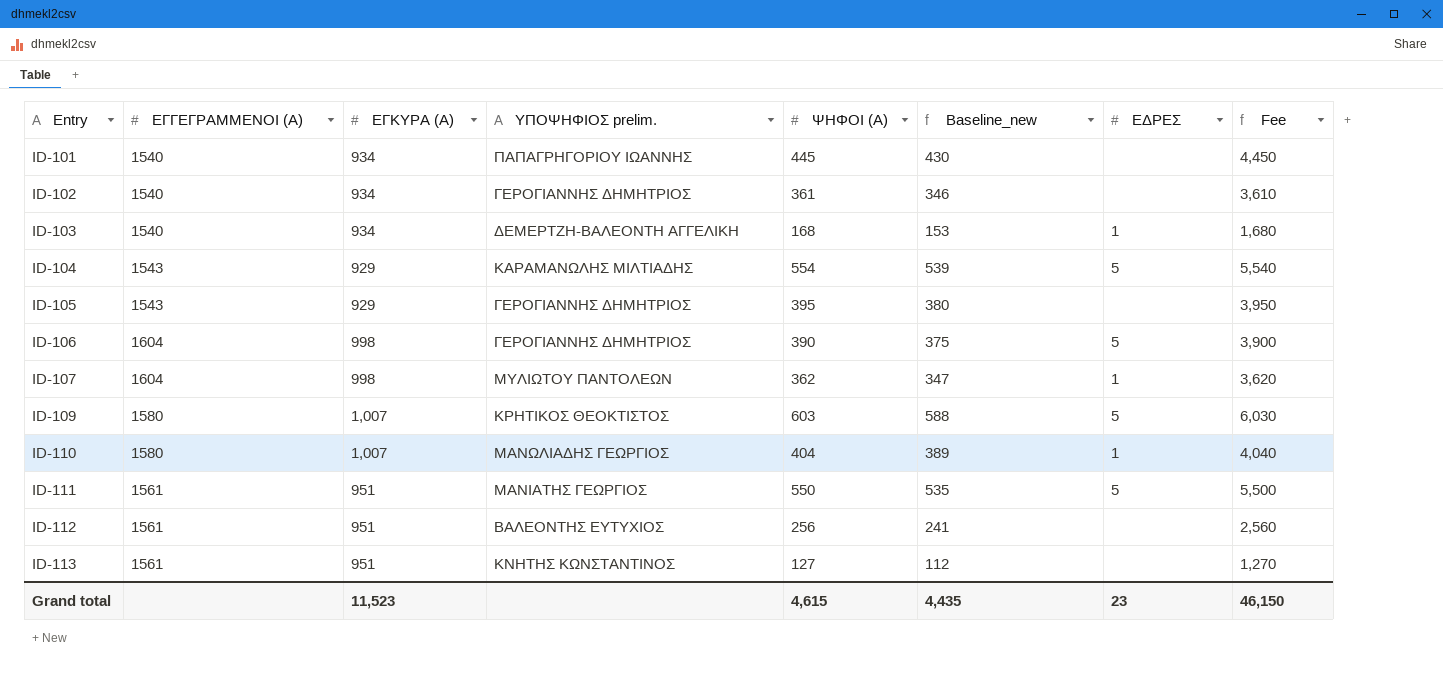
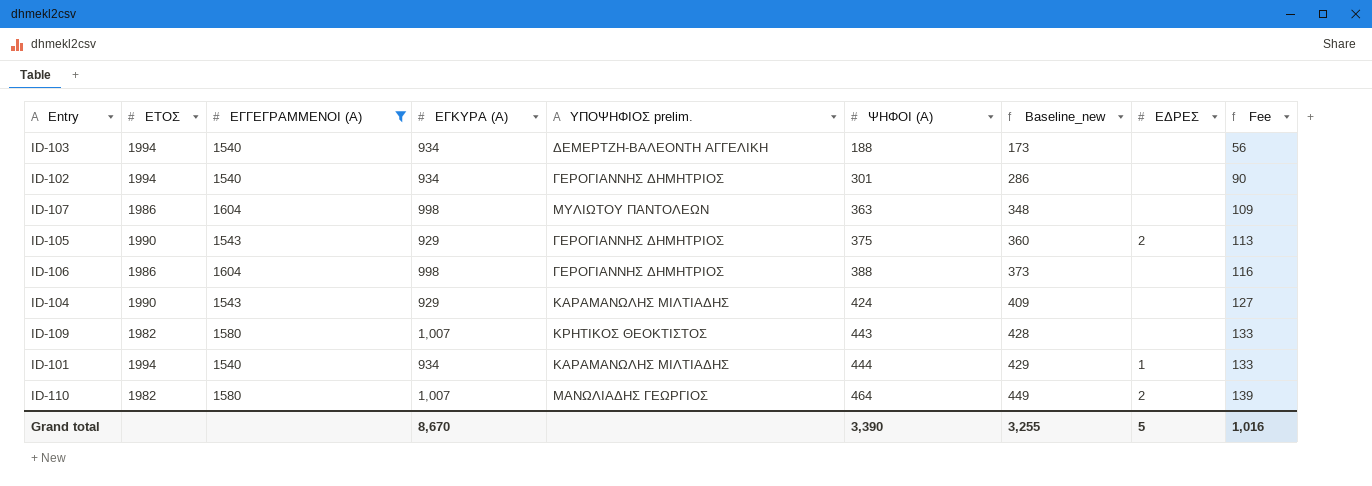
filter: none -> ΕΓΓΕΓΡΑΜΜΕΝΟΙ (Α) != 1561
row order: Entry ascending -> ΨΗΦΟΙ (Α) ascending
column ΕΤΟΣ | position: none -> 2
column Fee | formula: [ΨΗΦΟΙ (Α)] * 10 -> [ΨΗΦΟΙ (Α)] * 0.3
ID-103 | ΨΗΦΟΙ (Α): 168 -> 188
ID-103 | Baseline_new: 153 -> 173
ID-103 | ΕΔΡΕΣ: 1 -> none
ID-102 | ΨΗΦΟΙ (Α): 361 -> 301
ID-102 | Baseline_new: 346 -> 286
ID-107 | ΨΗΦΟΙ (Α): 362 -> 363
ID-107 | Baseline_new: 347 -> 348
ID-107 | ΕΔΡΕΣ: 1 -> none
ID-105 | ΨΗΦΟΙ (Α): 395 -> 375
ID-105 | Baseline_new: 380 -> 360
ID-105 | ΕΔΡΕΣ: none -> 2
ID-106 | ΨΗΦΟΙ (Α): 390 -> 388
ID-106 | Baseline_new: 375 -> 373
ID-106 | ΕΔΡΕΣ: 5 -> none
ID-104 | ΨΗΦΟΙ (Α): 554 -> 424
ID-104 | Baseline_new: 539 -> 409
ID-104 | ΕΔΡΕΣ: 5 -> none
ID-109 | ΨΗΦΟΙ (Α): 603 -> 443
ID-109 | Baseline_new: 588 -> 428
ID-109 | ΕΔΡΕΣ: 5 -> none
ID-101 | ΥΠΟΨΗΦΙΟΣ prelim.: ΠΑΠΑΓΡΗΓΟΡΙΟΥ ΙΩΑΝΝΗΣ -> ΚΑΡΑΜΑΝΩΛΗΣ ΜΙΛΤΙΑΔΗΣ
ID-101 | ΨΗΦΟΙ (Α): 445 -> 444
ID-101 | Baseline_new: 430 -> 429
ID-101 | ΕΔΡΕΣ: none -> 1
ID-110 | ΨΗΦΟΙ (Α): 404 -> 464
ID-110 | Baseline_new: 389 -> 449
ID-110 | ΕΔΡΕΣ: 1 -> 2
Grand total | ΕΓΚΥΡΑ (Α): 11,523 -> 8,670
Grand total | ΨΗΦΟΙ (Α): 4,615 -> 3,390
Grand total | Baseline_new: 4,435 -> 3,255
Grand total | ΕΔΡΕΣ: 23 -> 5
Grand total | Fee: 46,150 -> 1,016

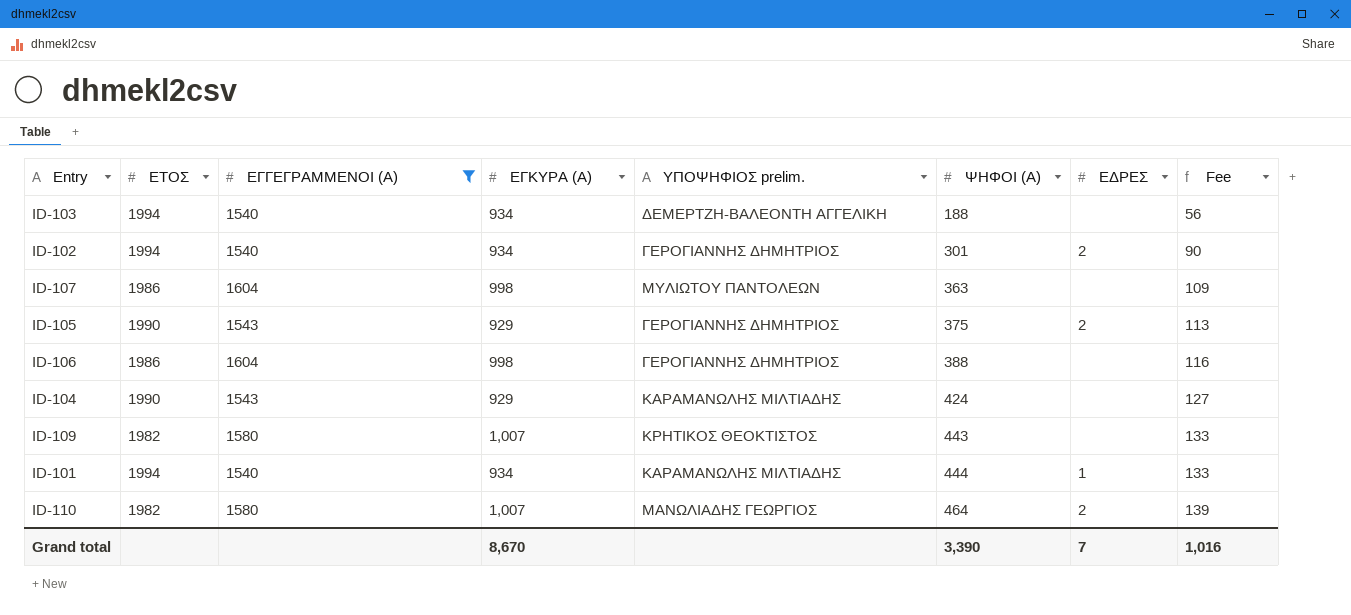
column Baseline_new | formula: [ΨΗΦΟΙ (Α)] - 15 -> none
ID-102 | ΕΔΡΕΣ: none -> 2
Grand total | ΕΔΡΕΣ: 5 -> 7

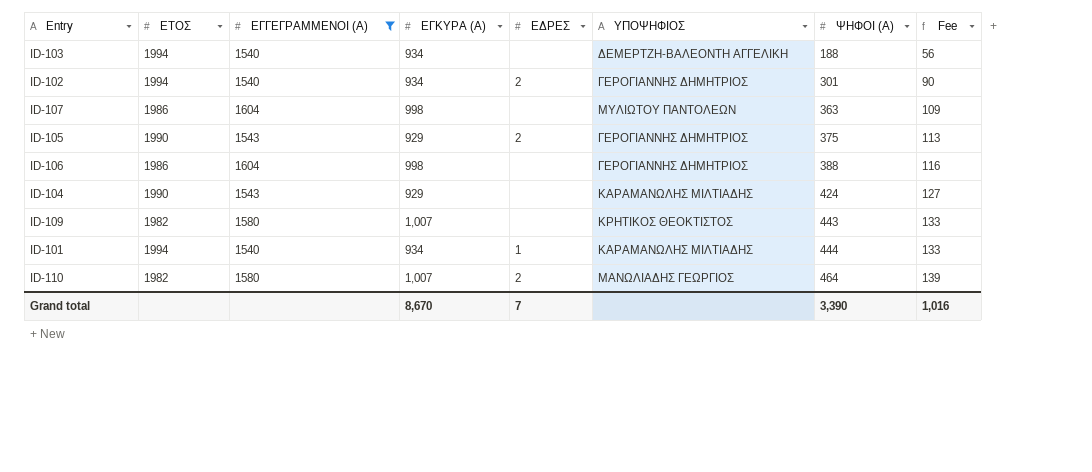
column ΕΔΡΕΣ | position: 7 -> 5
column name: ΥΠΟΨΗΦΙΟΣ prelim. -> ΥΠΟΨΗΦΙΟΣ

